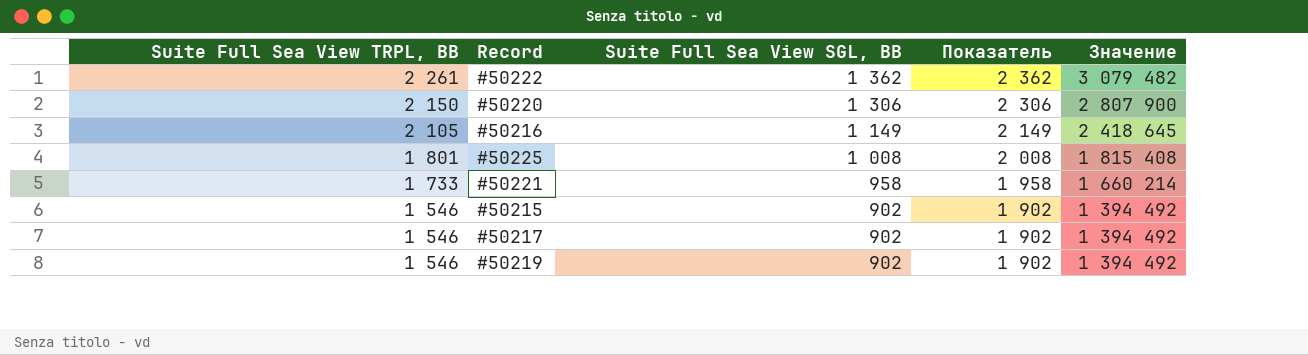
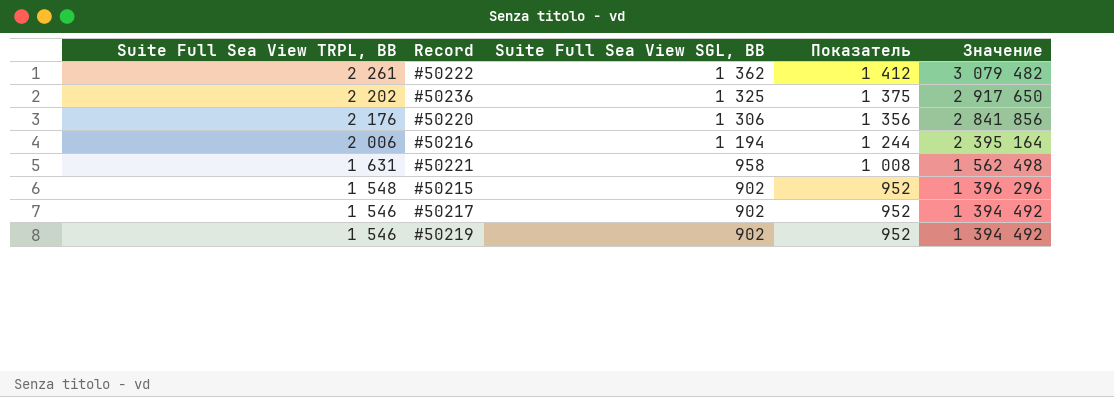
column Показатель | formula: [Suite Full Sea View SGL, BB] + 1000 -> [Suite Full Sea View SGL, BB] + 50
row #50225: 1 801 | 1 008 | 2 008 | 1 815 408 -> none
row #50236: none -> 2 202 | 1 325 | 1 375 | 2 917 650
#50220 | Suite Full Sea View TRPL, BB: 2 150 -> 2 176
#50220 | Значение: 2 807 900 -> 2 841 856
#50216 | Suite Full Sea View TRPL, BB: 2 105 -> 2 006
#50216 | Suite Full Sea View SGL, BB: 1 149 -> 1 194
#50216 | Значение: 2 418 645 -> 2 395 164
#50221 | Suite Full Sea View TRPL, BB: 1 733 -> 1 631
#50221 | Значение: 1 660 214 -> 1 562 498
#50215 | Suite Full Sea View TRPL, BB: 1 546 -> 1 548
#50215 | Значение: 1 394 492 -> 1 396 296

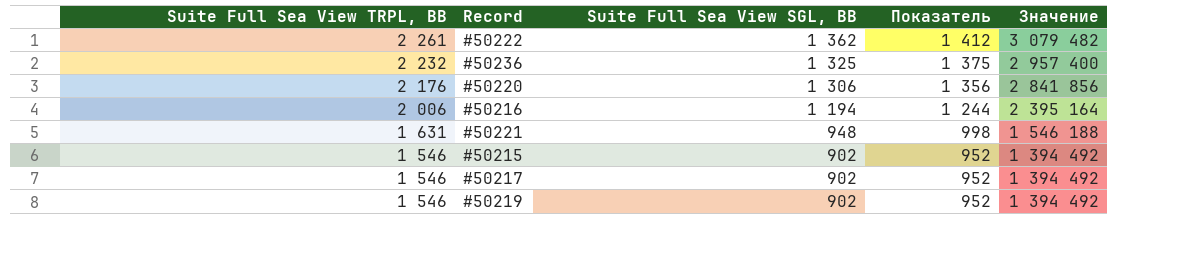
#50236 | Suite Full Sea View TRPL, BB: 2 202 -> 2 232
#50236 | Значение: 2 917 650 -> 2 957 400
#50221 | Suite Full Sea View SGL, BB: 958 -> 948
#50221 | Показатель: 1 008 -> 998
#50221 | Значение: 1 562 498 -> 1 546 188
#50215 | Suite Full Sea View TRPL, BB: 1 548 -> 1 546
#50215 | Значение: 1 396 296 -> 1 394 492

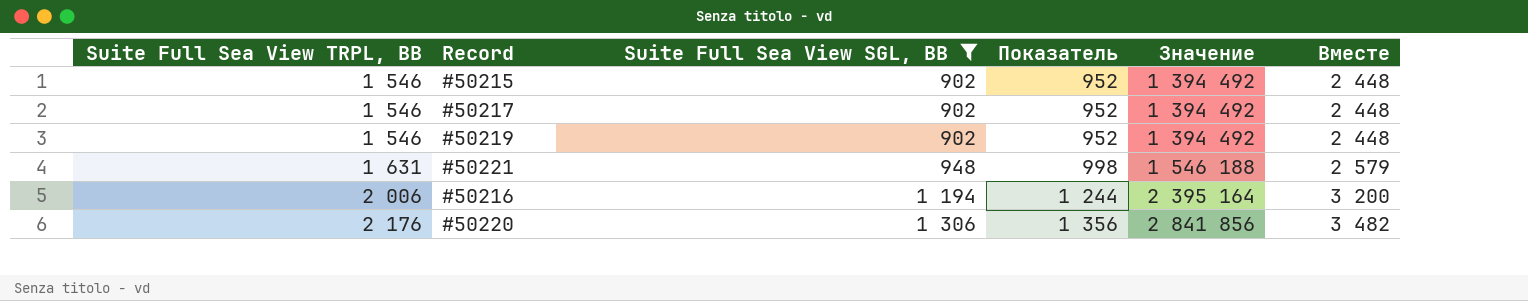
filter: none -> Suite Full Sea View SGL, BB <= 1 306
row order: Suite Full Sea View TRPL, BB descending -> Suite Full Sea View TRPL, BB ascending
column Вместе | formula: none -> [Suite Full Sea View TRPL, BB] + [Suite Full Sea View SGL, BB]

